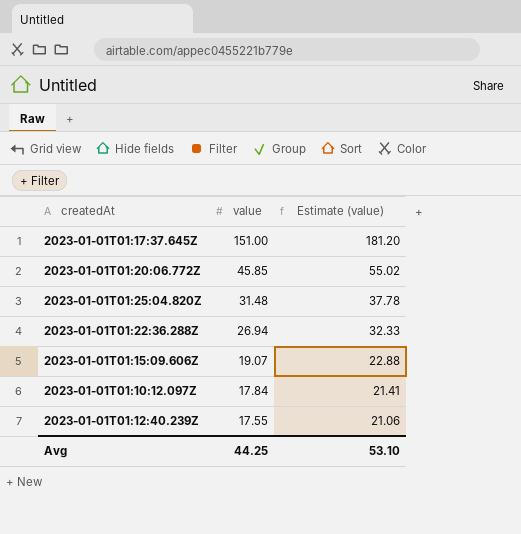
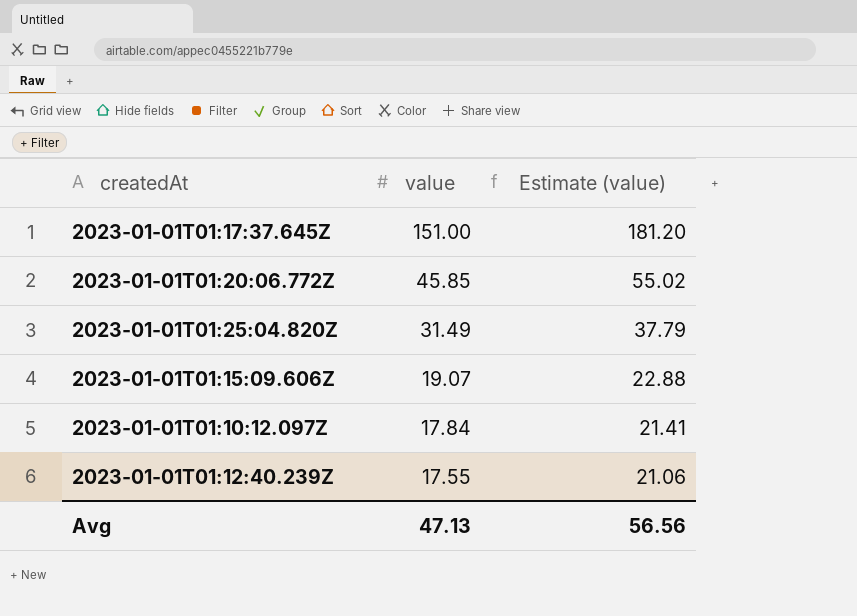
row 2023-01-01T01:22:36.288Z: 26.94 | 32.33 -> none
2023-01-01T01:25:04.820Z | value: 31.48 -> 31.49
2023-01-01T01:25:04.820Z | Estimate (value): 37.78 -> 37.79
Avg | value: 44.25 -> 47.13
Avg | Estimate (value): 53.10 -> 56.56

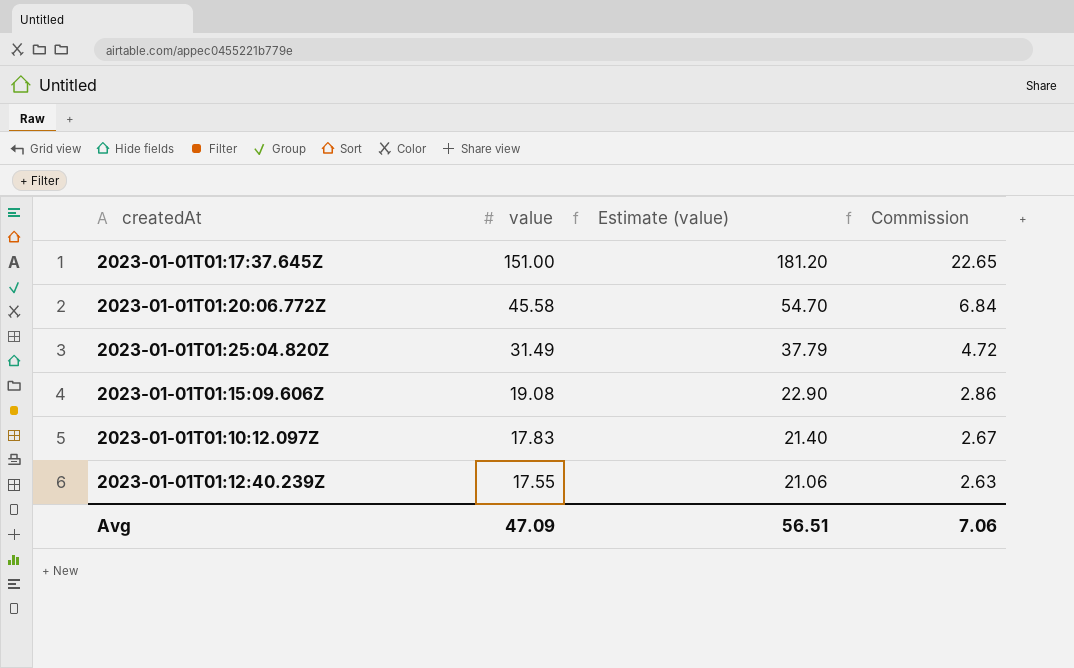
column Commission | formula: none -> [value] * 0.15
2023-01-01T01:20:06.772Z | value: 45.85 -> 45.58
2023-01-01T01:20:06.772Z | Estimate (value): 55.02 -> 54.70
2023-01-01T01:15:09.606Z | value: 19.07 -> 19.08
2023-01-01T01:15:09.606Z | Estimate (value): 22.88 -> 22.90
2023-01-01T01:10:12.097Z | value: 17.84 -> 17.83
2023-01-01T01:10:12.097Z | Estimate (value): 21.41 -> 21.40
Avg | value: 47.13 -> 47.09
Avg | Estimate (value): 56.56 -> 56.51

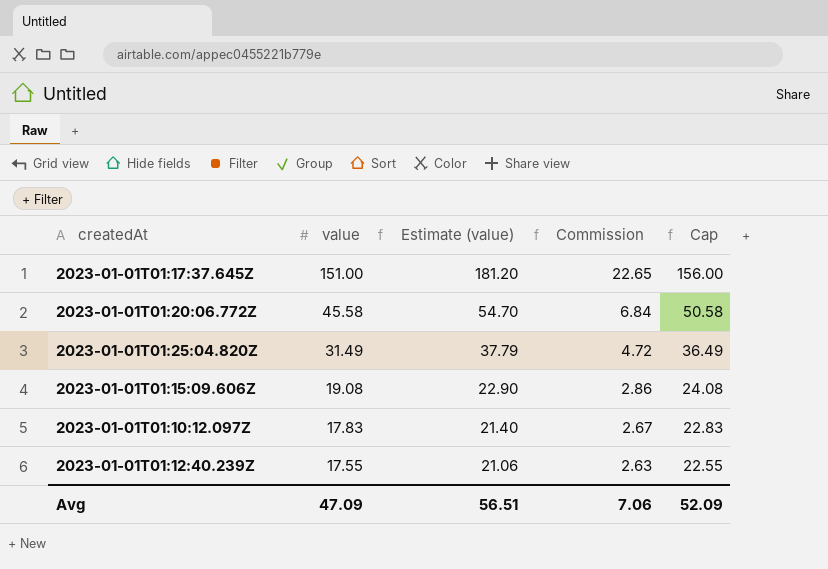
column Cap | formula: none -> [value] + 5

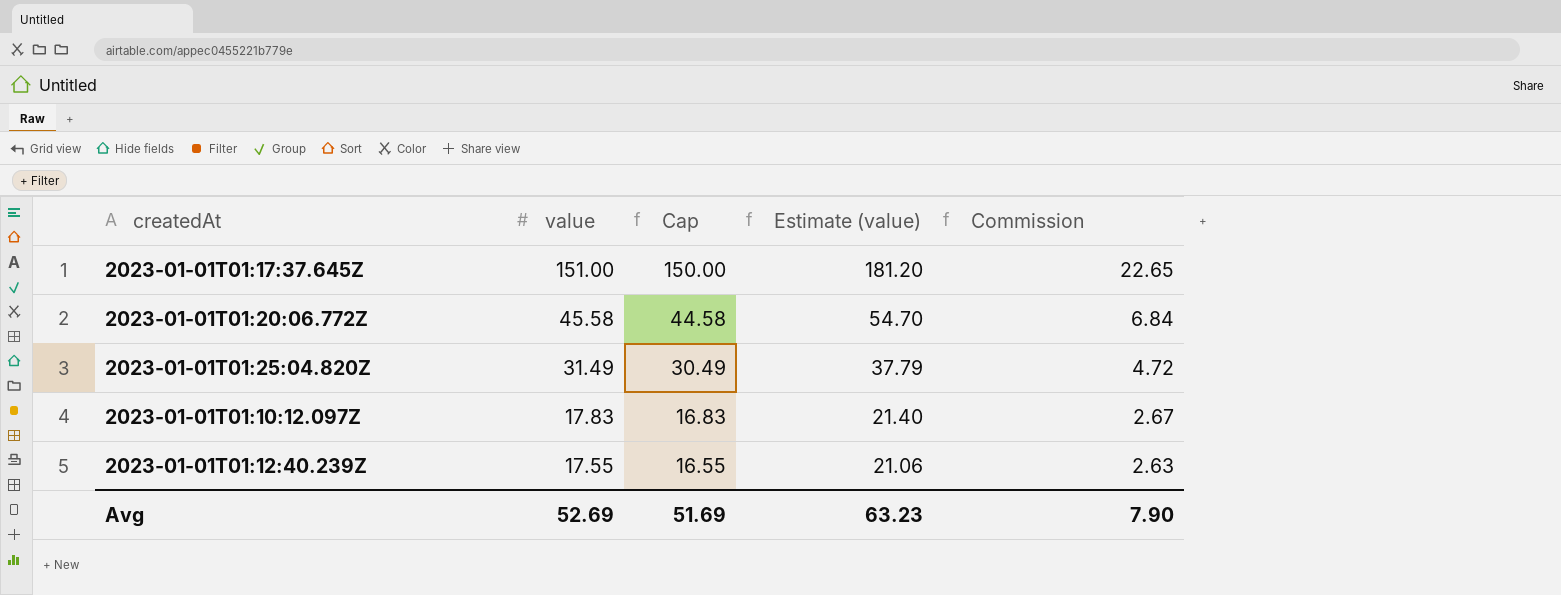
column Cap | formula: [value] + 5 -> [value] - 1
column Cap | position: 5 -> 3
row 2023-01-01T01:15:09.606Z: 19.08 | 22.90 | 2.86 | 24.08 -> none
Avg | value: 47.09 -> 52.69
Avg | Cap: 52.09 -> 51.69
Avg | Estimate (value): 56.51 -> 63.23
Avg | Commission: 7.06 -> 7.90

